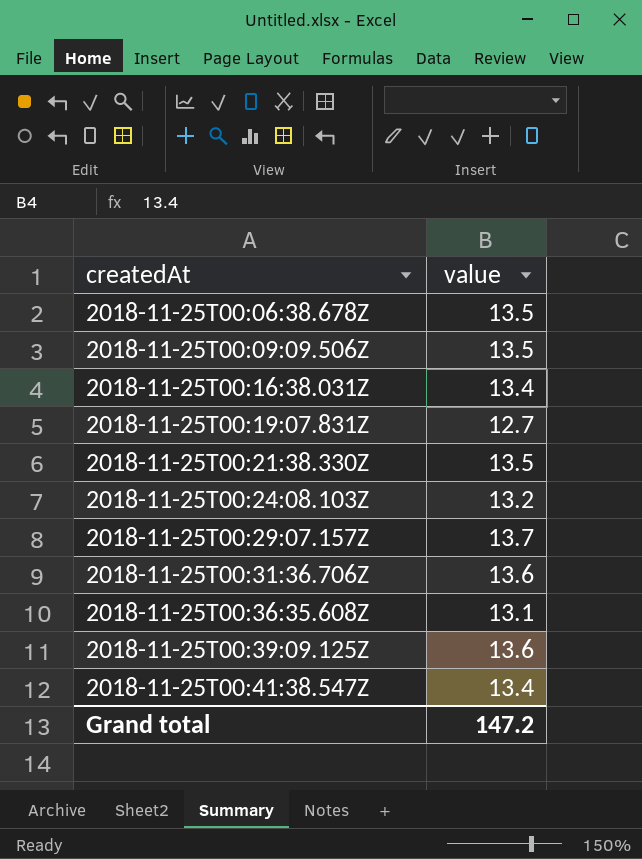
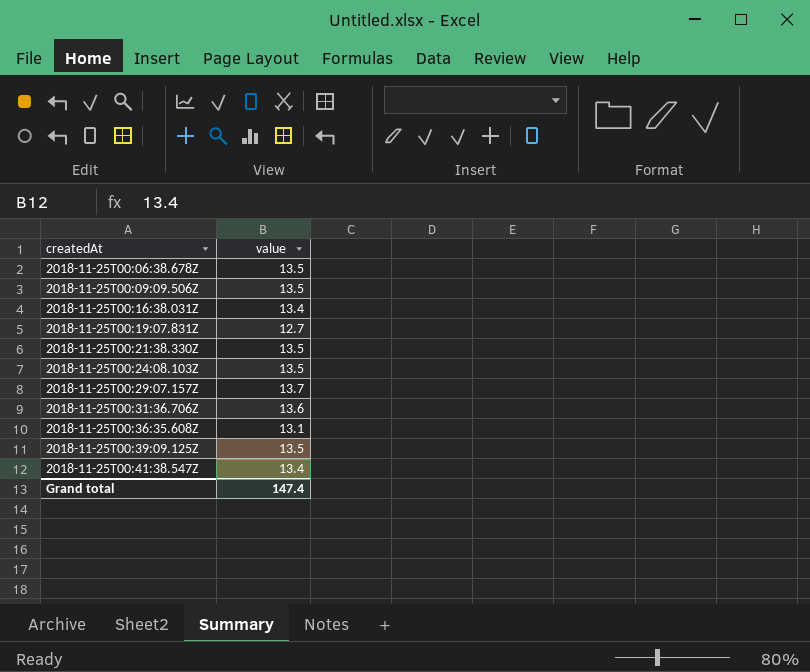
2018-11-25T00:24:08.103Z | value: 13.2 -> 13.5
2018-11-25T00:39:09.125Z | value: 13.6 -> 13.5
Grand total | value: 147.2 -> 147.4

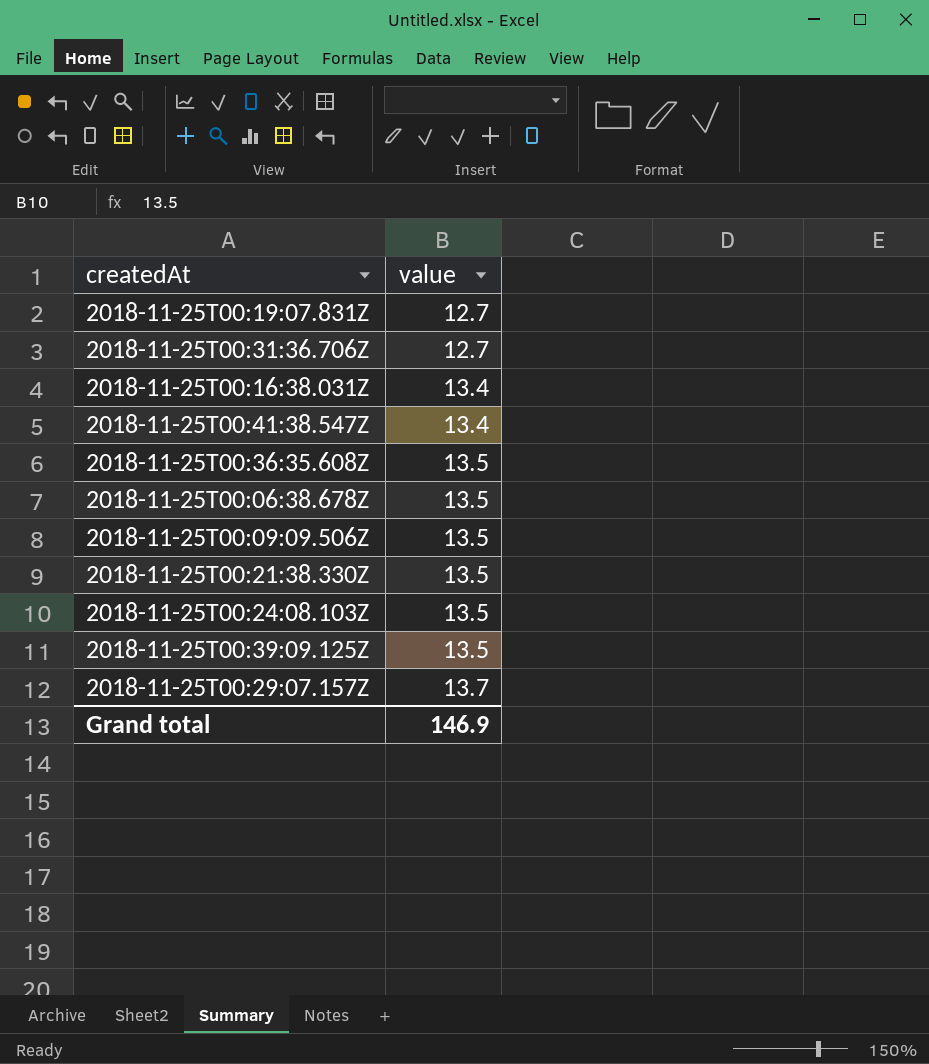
row order: createdAt ascending -> value ascending
2018-11-25T00:31:36.706Z | value: 13.6 -> 12.7
2018-11-25T00:36:35.608Z | value: 13.1 -> 13.5
Grand total | value: 147.4 -> 146.9

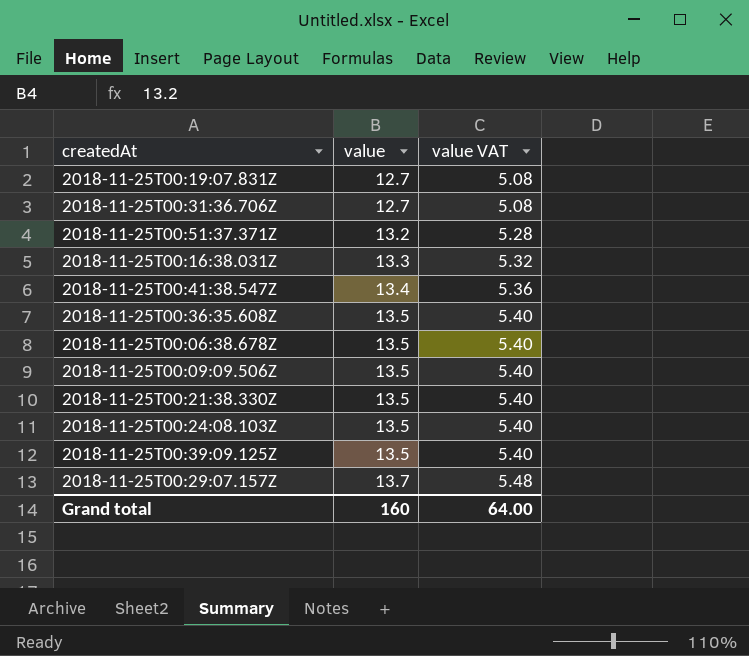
column value VAT | formula: none -> [value] * 0.4
row 2018-11-25T00:51:37.371Z: none -> 13.2 | 5.28
2018-11-25T00:16:38.031Z | value: 13.4 -> 13.3
Grand total | value: 146.9 -> 160

